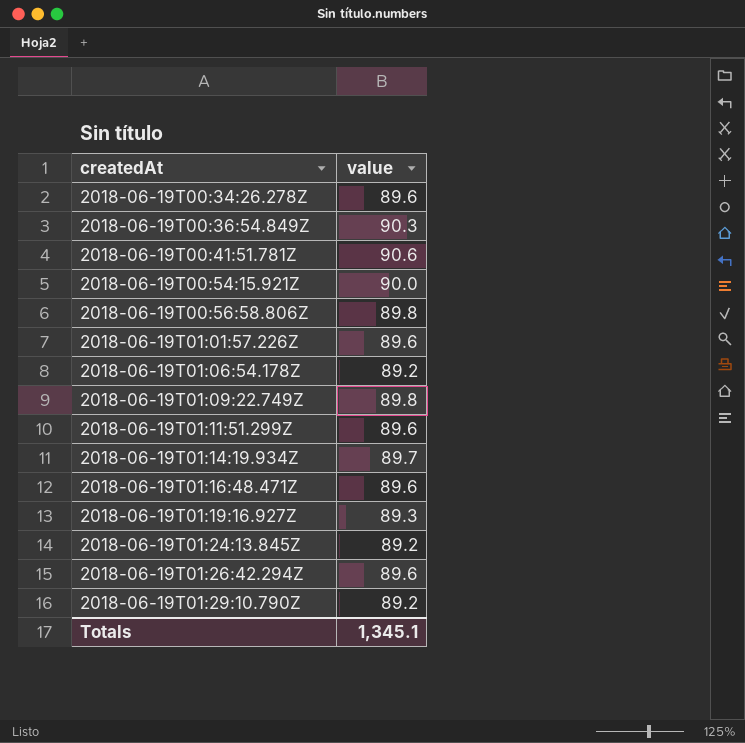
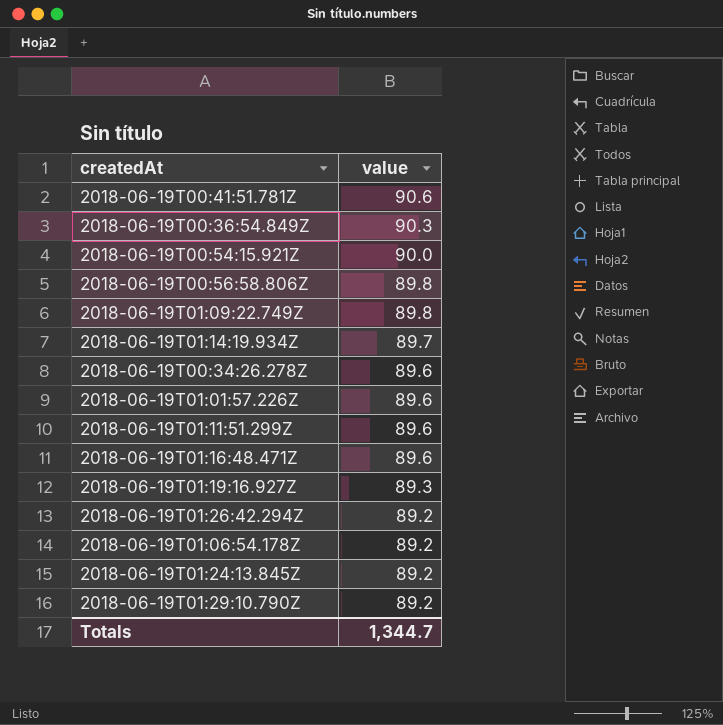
row order: createdAt ascending -> value descending
2018-06-19T01:26:42.294Z | value: 89.6 -> 89.2
Totals | value: 1,345.1 -> 1,344.7

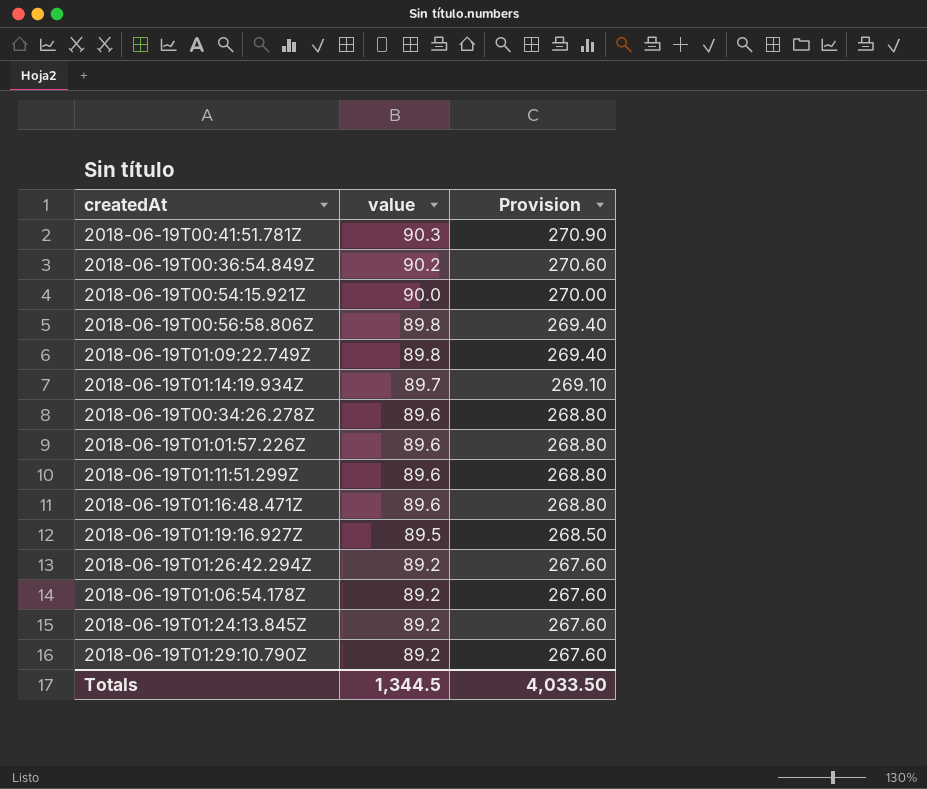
column Provision | formula: none -> [value] * 3
2018-06-19T00:41:51.781Z | value: 90.6 -> 90.3
2018-06-19T00:36:54.849Z | value: 90.3 -> 90.2
2018-06-19T01:19:16.927Z | value: 89.3 -> 89.5
Totals | value: 1,344.7 -> 1,344.5

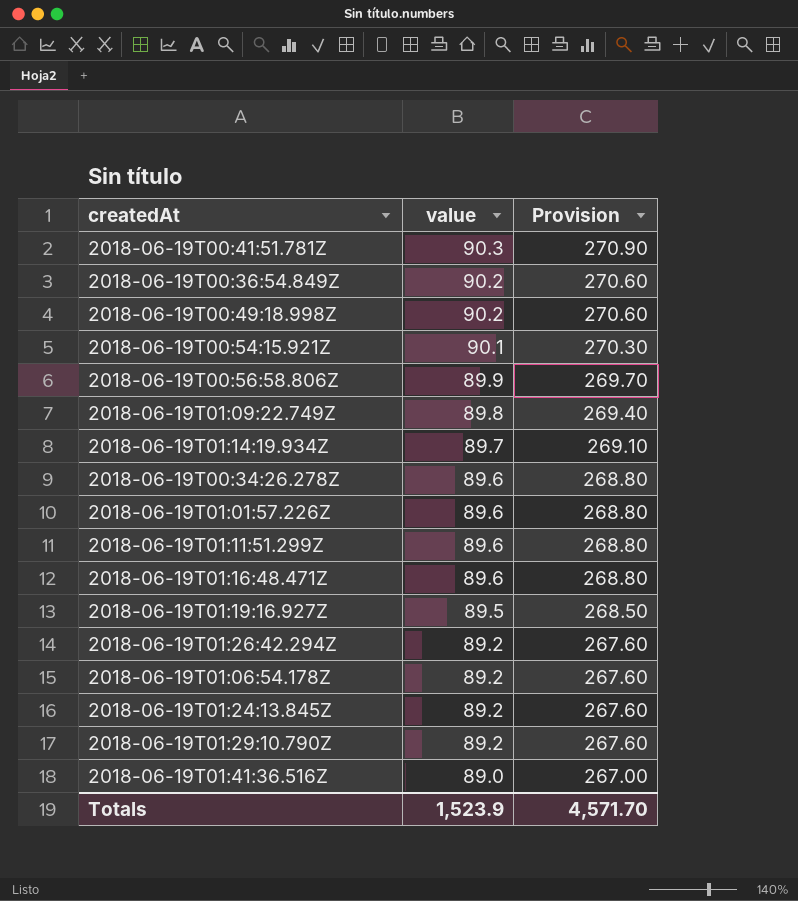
row 2018-06-19T00:49:18.998Z: none -> 90.2 | 270.60
2018-06-19T00:54:15.921Z | value: 90.0 -> 90.1
2018-06-19T00:54:15.921Z | Provision: 270.00 -> 270.30
2018-06-19T00:56:58.806Z | value: 89.8 -> 89.9
2018-06-19T00:56:58.806Z | Provision: 269.40 -> 269.70
row 2018-06-19T01:41:36.516Z: none -> 89.0 | 267.00
Totals | value: 1,344.5 -> 1,523.9
Totals | Provision: 4,033.50 -> 4,571.70

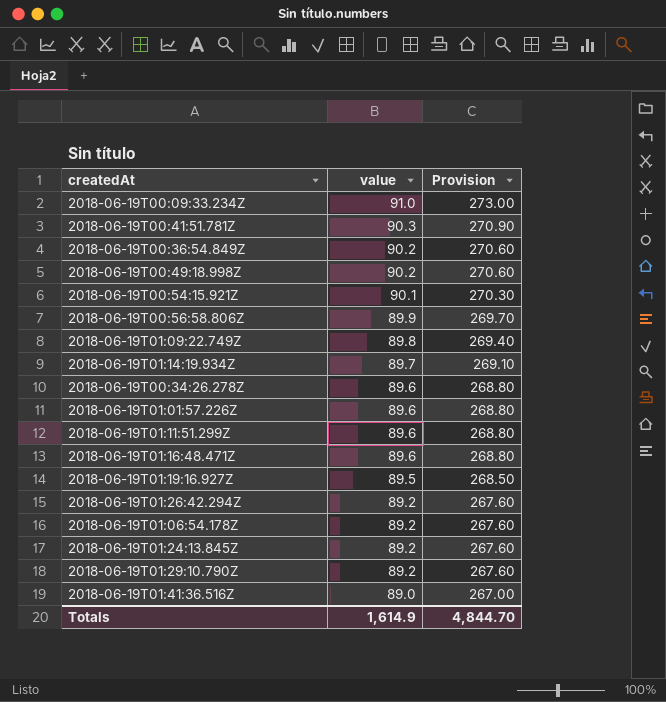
row 2018-06-19T00:09:33.234Z: none -> 91.0 | 273.00
Totals | value: 1,523.9 -> 1,614.9
Totals | Provision: 4,571.70 -> 4,844.70

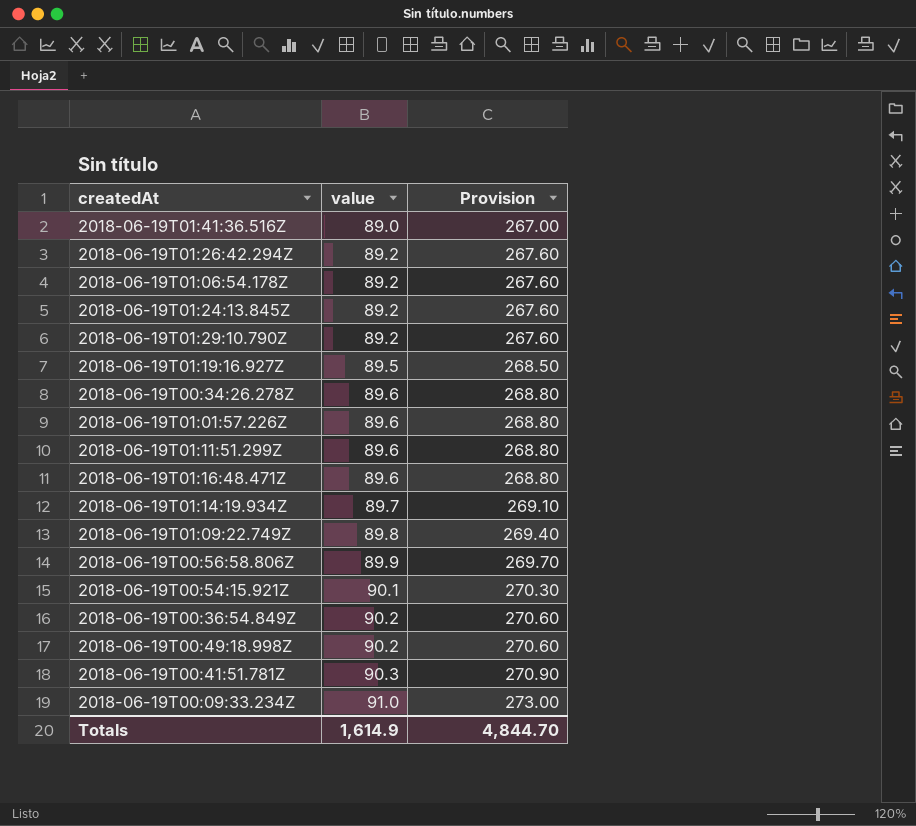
row order: value descending -> value ascending

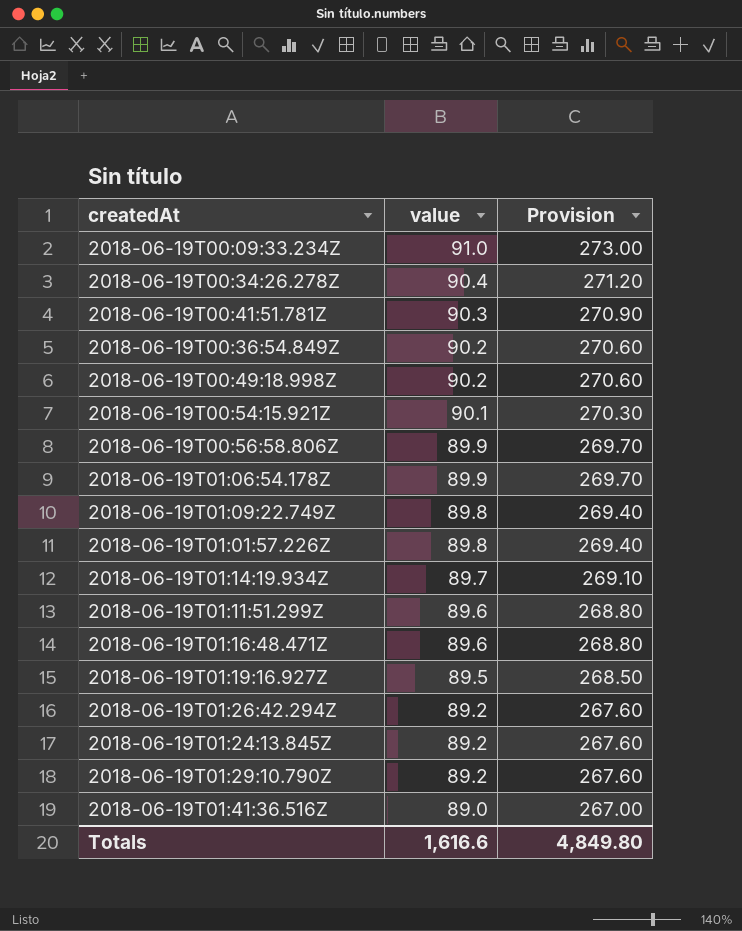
row order: value ascending -> value descending
2018-06-19T00:34:26.278Z | value: 89.6 -> 90.4
2018-06-19T00:34:26.278Z | Provision: 268.80 -> 271.20
2018-06-19T01:06:54.178Z | value: 89.2 -> 89.9
2018-06-19T01:06:54.178Z | Provision: 267.60 -> 269.70
2018-06-19T01:01:57.226Z | value: 89.6 -> 89.8
2018-06-19T01:01:57.226Z | Provision: 268.80 -> 269.40
Totals | value: 1,614.9 -> 1,616.6
Totals | Provision: 4,844.70 -> 4,849.80

